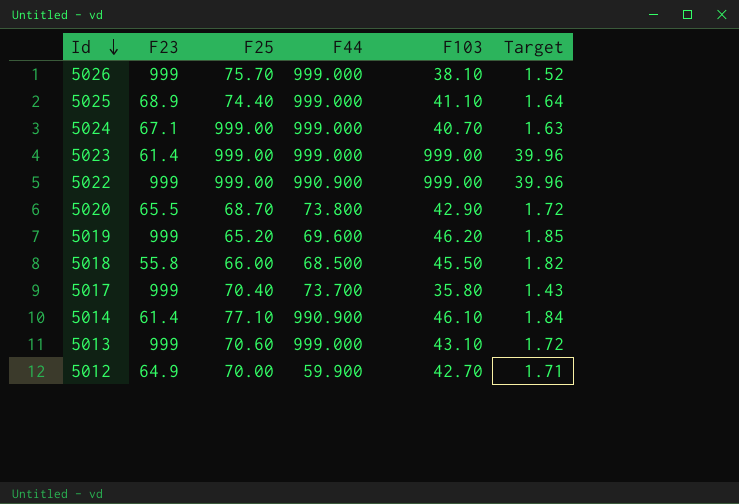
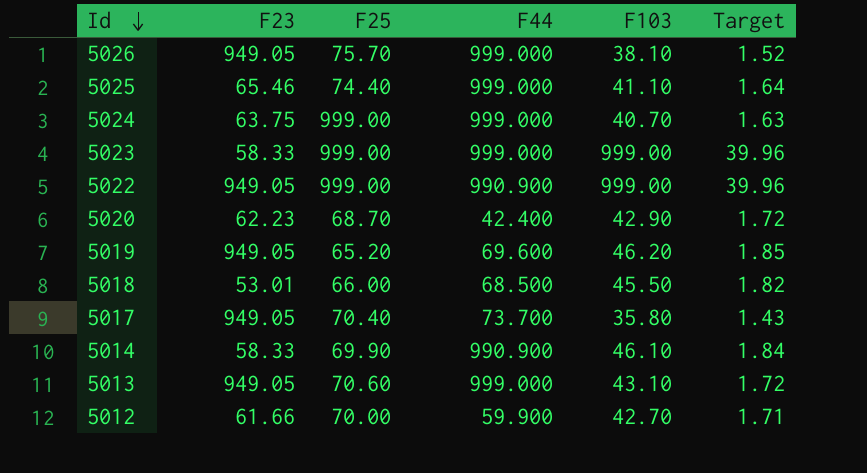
5026 | F23: 999 -> 949.05
5025 | F23: 68.9 -> 65.46
5024 | F23: 67.1 -> 63.75
5023 | F23: 61.4 -> 58.33
5022 | F23: 999 -> 949.05
5020 | F23: 65.5 -> 62.23
5020 | F44: 73.800 -> 42.400
5019 | F23: 999 -> 949.05
5018 | F23: 55.8 -> 53.01
5017 | F23: 999 -> 949.05
5014 | F23: 61.4 -> 58.33
5014 | F25: 77.10 -> 69.90
5013 | F23: 999 -> 949.05
5012 | F23: 64.9 -> 61.66

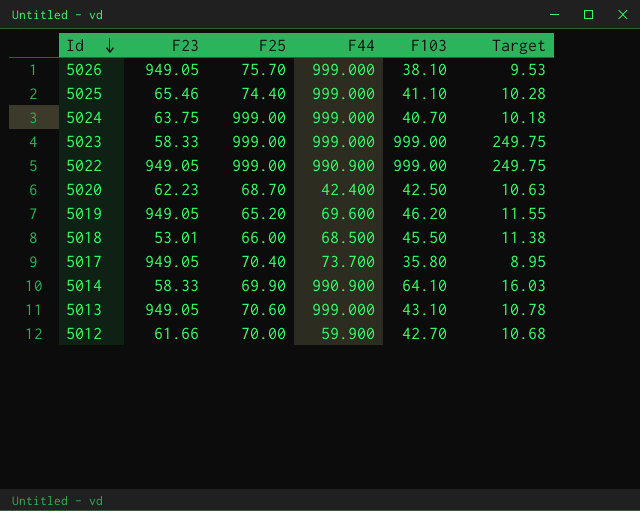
column Target | formula: [F103] * 0.04 -> [F103] * 0.25
5020 | F103: 42.90 -> 42.50
5014 | F103: 46.10 -> 64.10

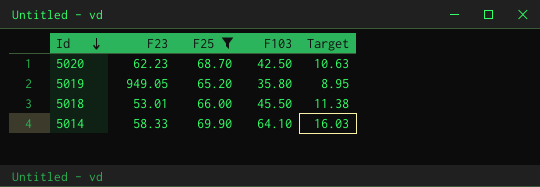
filter: none -> F25 <= 69.90
column F44 | position: 4 -> none
5019 | F103: 46.20 -> 35.80
5019 | Target: 11.55 -> 8.95

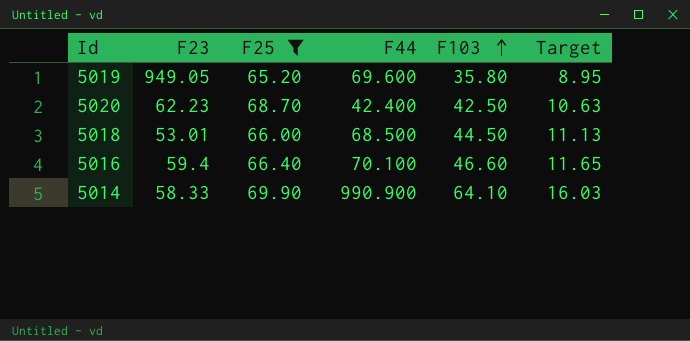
row order: Id descending -> F103 ascending
column F44 | position: none -> 4
5018 | F103: 45.50 -> 44.50
5018 | Target: 11.38 -> 11.13
row 5016: none -> 59.4 | 66.40 | 70.100 | 46.60 | 11.65

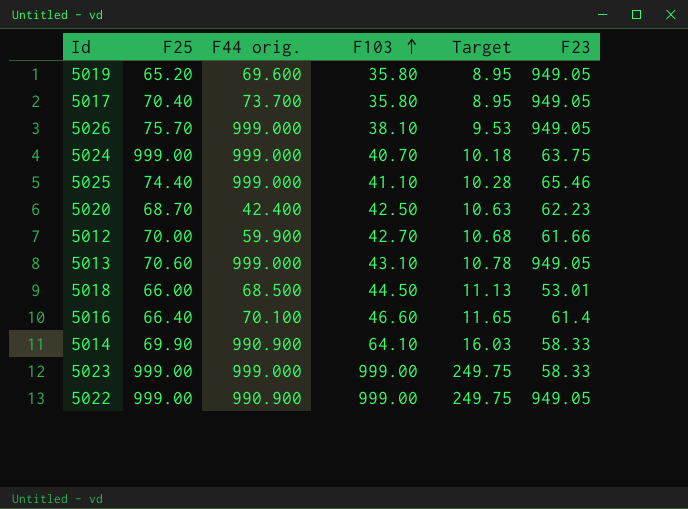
filter: F25 <= 69.90 -> none
column name: F44 -> F44 orig.
column F23 | position: 2 -> 6
5016 | F23: 59.4 -> 61.4

